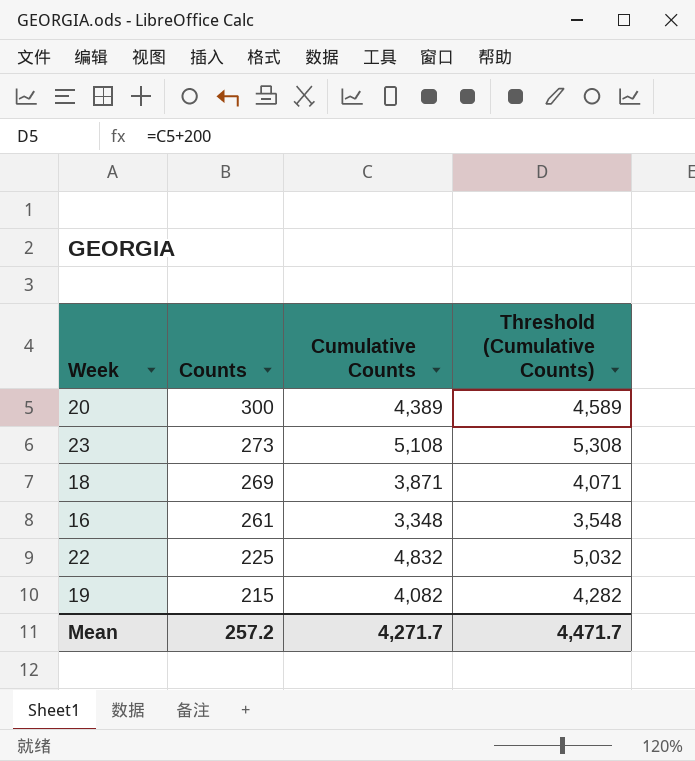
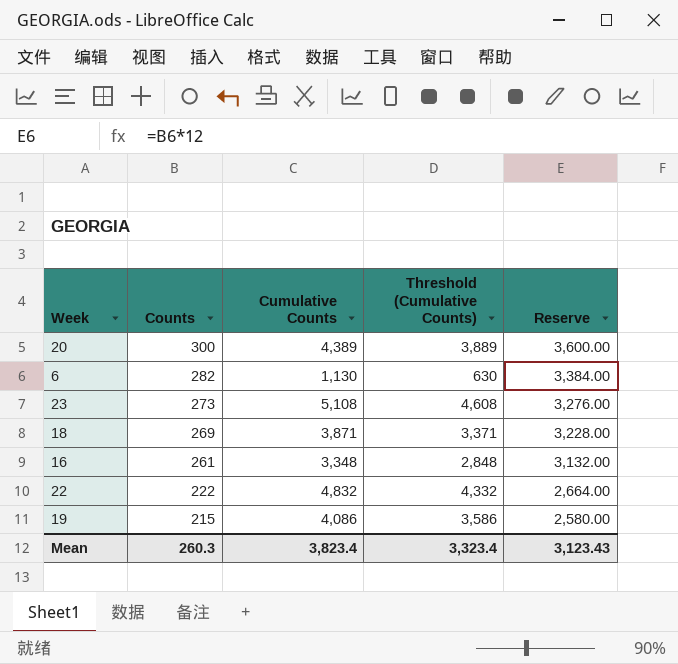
column Threshold (Cumulative Counts) | formula: [Cumulative Counts] + 200 -> [Cumulative Counts] - 500
column Reserve | formula: none -> [Counts] * 12
row 6: none -> 282 | 1,130 | 630 | 3,384.00
22 | Counts: 225 -> 222
19 | Cumulative Counts: 4,082 -> 4,086
Mean | Counts: 257.2 -> 260.3
Mean | Cumulative Counts: 4,271.7 -> 3,823.4
Mean | Threshold (Cumulative Counts): 4,471.7 -> 3,323.4

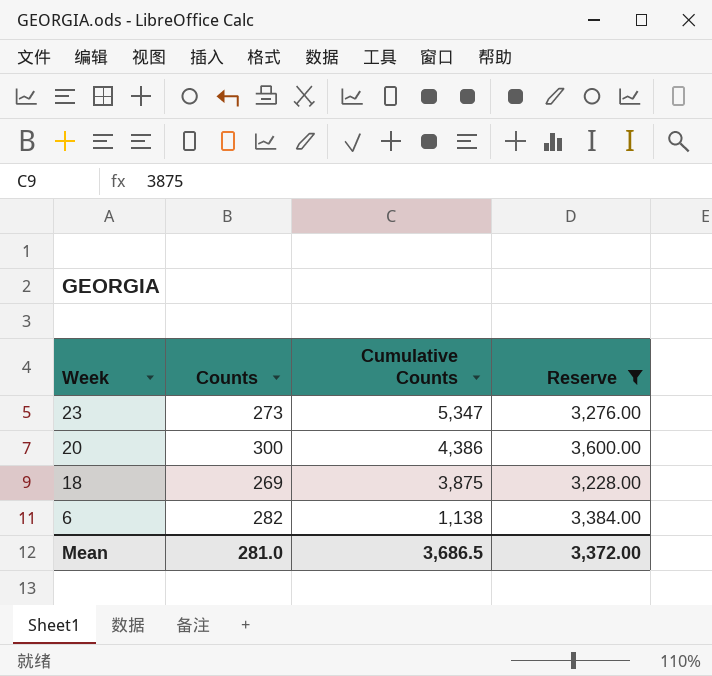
filter: none -> Reserve >= 3,228.00
row order: Counts descending -> Week descending
column Threshold (Cumulative Counts) | formula: [Cumulative Counts] - 500 -> none
23 | Cumulative Counts: 5,108 -> 5,347
20 | Cumulative Counts: 4,389 -> 4,386
18 | Cumulative Counts: 3,871 -> 3,875
6 | Cumulative Counts: 1,130 -> 1,138
Mean | Counts: 260.3 -> 281.0
Mean | Cumulative Counts: 3,823.4 -> 3,686.5
Mean | Reserve: 3,123.43 -> 3,372.00

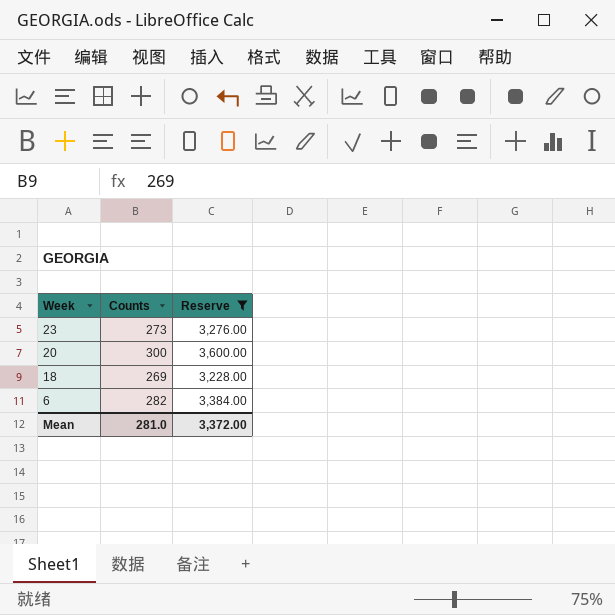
column Cumulative Counts | position: 3 -> none

